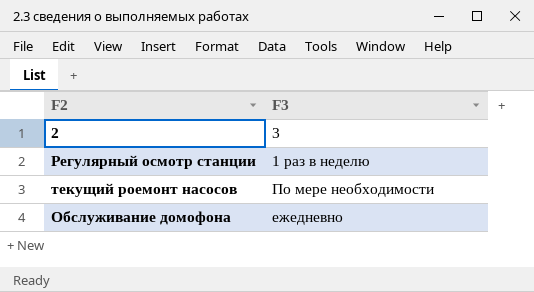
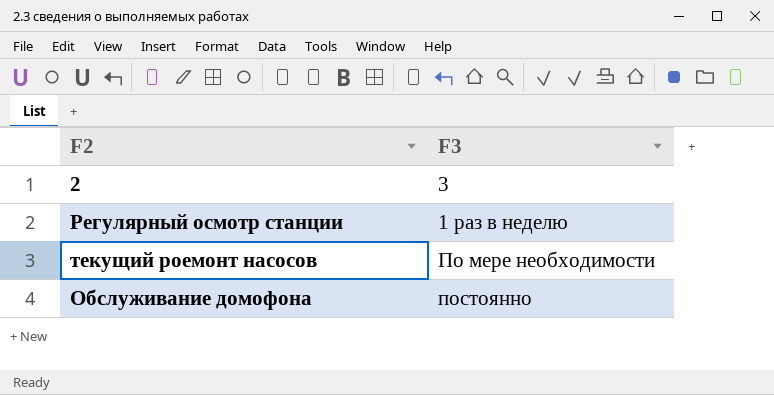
Обслуживание домофона | F3: ежедневно -> постоянно

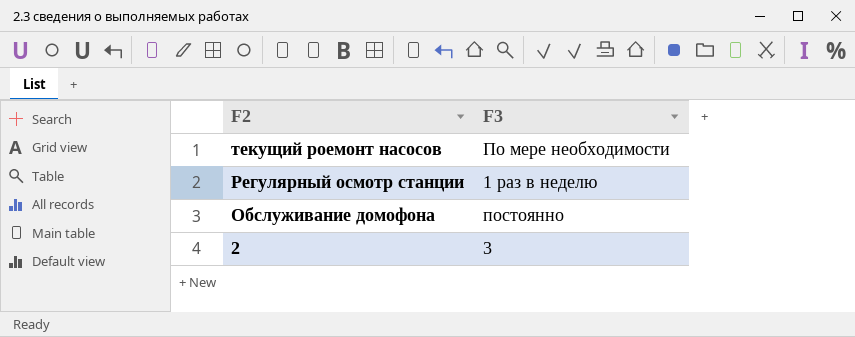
row order: none -> F2 descending

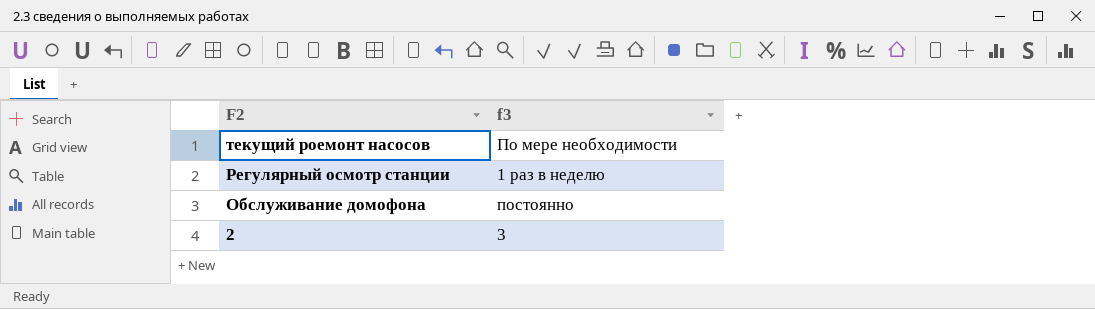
column name: F3 -> f3

